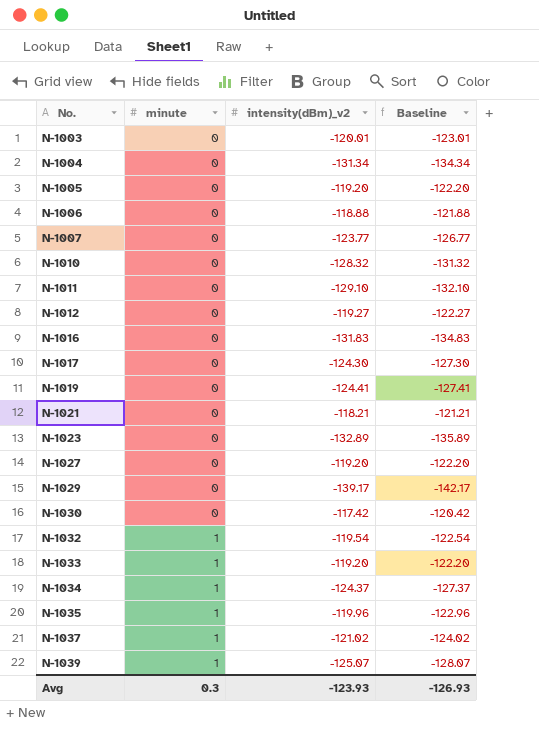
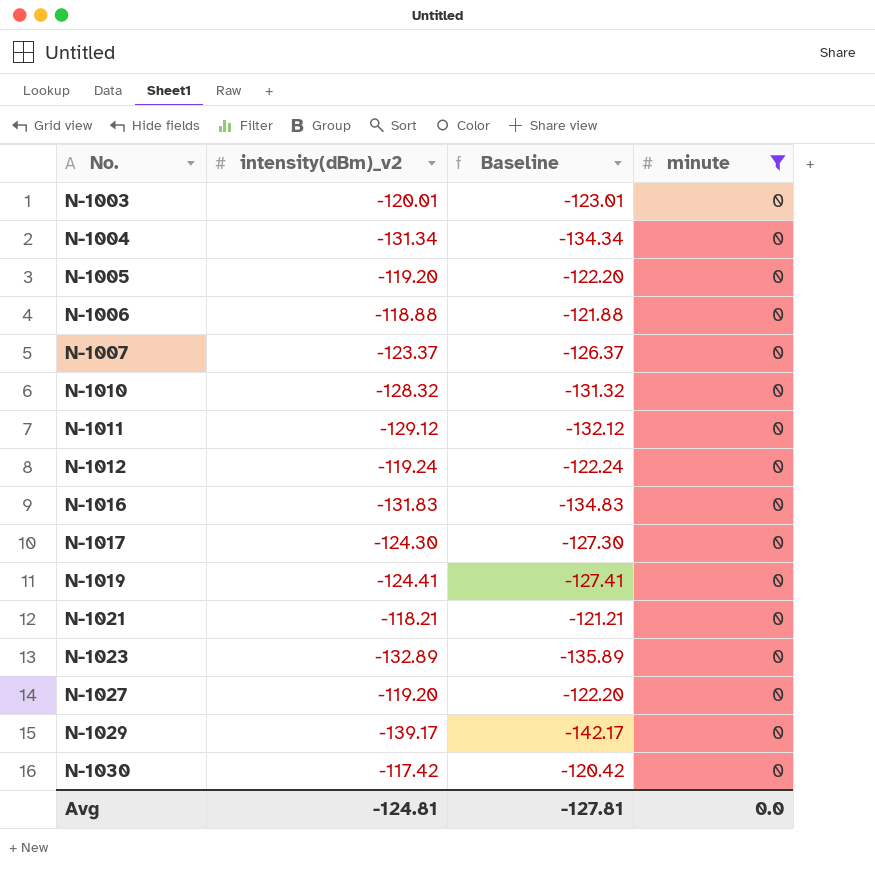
filter: none -> minute = 0
column minute | position: 2 -> 4
N-1007 | intensity(dBm)_v2: -123.77 -> -123.37
N-1007 | Baseline: -126.77 -> -126.37
N-1011 | intensity(dBm)_v2: -129.10 -> -129.12
N-1011 | Baseline: -132.10 -> -132.12
N-1012 | intensity(dBm)_v2: -119.27 -> -119.24
N-1012 | Baseline: -122.27 -> -122.24
Avg | intensity(dBm)_v2: -123.93 -> -124.81
Avg | Baseline: -126.93 -> -127.81
Avg | minute: 0.3 -> 0.0

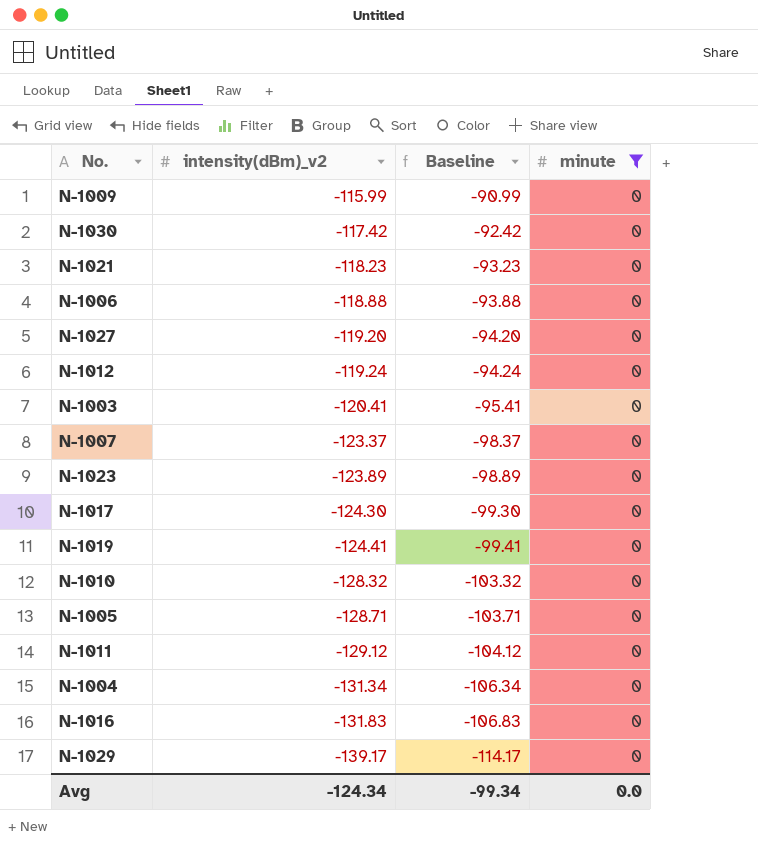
row order: No. ascending -> intensity(dBm)_v2 descending
column Baseline | formula: [intensity(dBm)_v2] - 3 -> [intensity(dBm)_v2] + 25
row N-1009: none -> -115.99 | -90.99 | 0
N-1021 | intensity(dBm)_v2: -118.21 -> -118.23
N-1003 | intensity(dBm)_v2: -120.01 -> -120.41
N-1023 | intensity(dBm)_v2: -132.89 -> -123.89
N-1005 | intensity(dBm)_v2: -119.20 -> -128.71
Avg | intensity(dBm)_v2: -124.81 -> -124.34
Avg | Baseline: -127.81 -> -99.34

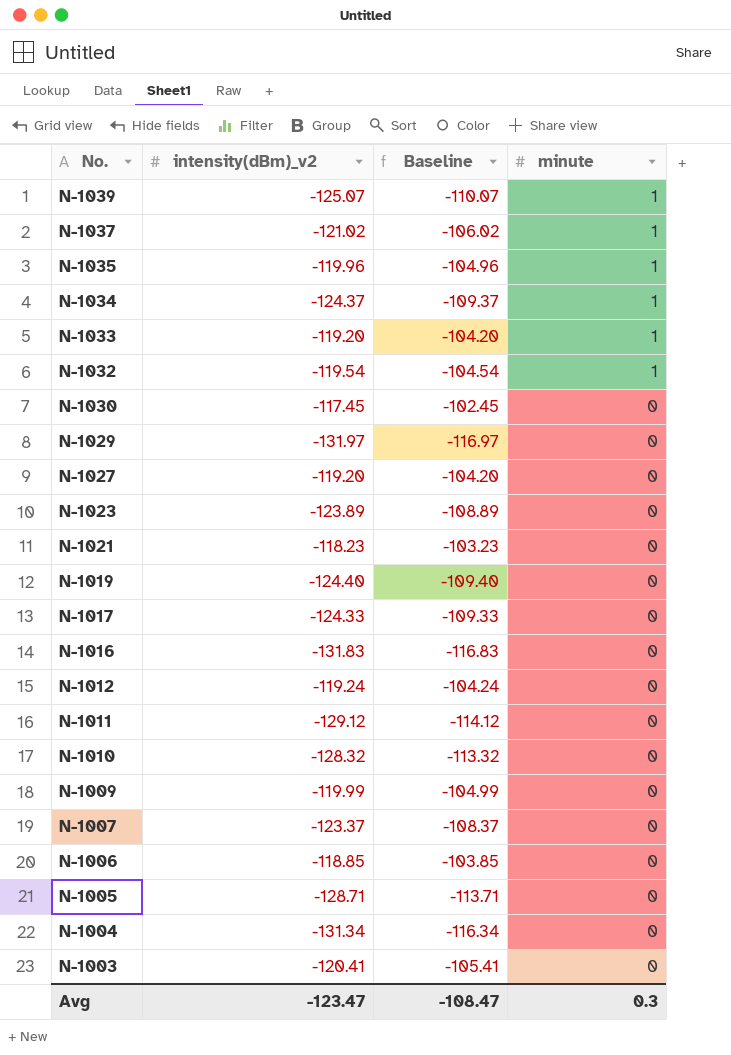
filter: minute = 0 -> none
row order: intensity(dBm)_v2 descending -> No. descending
column Baseline | formula: [intensity(dBm)_v2] + 25 -> [intensity(dBm)_v2] + 15
N-1030 | intensity(dBm)_v2: -117.42 -> -117.45
N-1029 | intensity(dBm)_v2: -139.17 -> -131.97
N-1019 | intensity(dBm)_v2: -124.41 -> -124.40
N-1017 | intensity(dBm)_v2: -124.30 -> -124.33
N-1009 | intensity(dBm)_v2: -115.99 -> -119.99
N-1006 | intensity(dBm)_v2: -118.88 -> -118.85
Avg | intensity(dBm)_v2: -124.34 -> -123.47
Avg | Baseline: -99.34 -> -108.47
Avg | minute: 0.0 -> 0.3

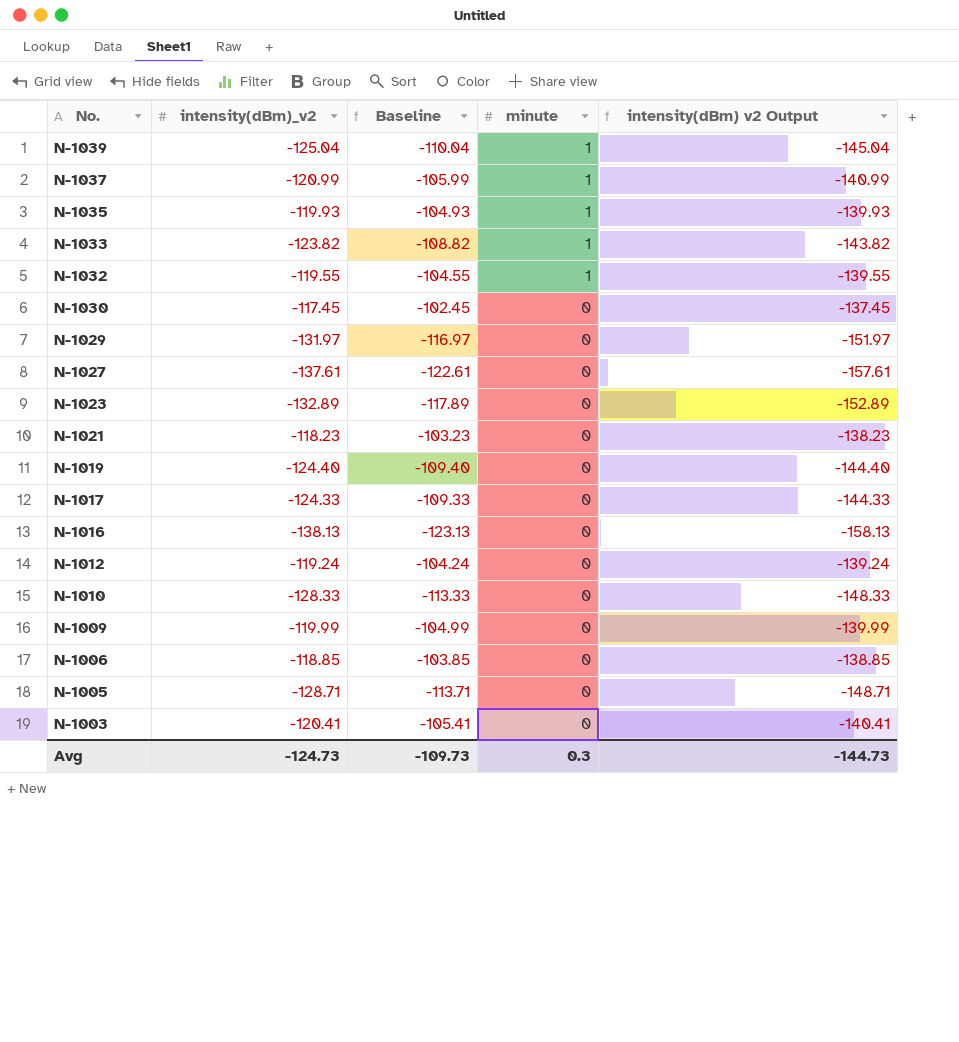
column intensity(dBm) v2 Output | formula: none -> [intensity(dBm)_v2] - 20
row N-1034: -124.37 | -109.37 | 1 -> none
row N-1011: -129.12 | -114.12 | 0 -> none
row N-1007: -123.37 | -108.37 | 0 -> none
row N-1004: -131.34 | -116.34 | 0 -> none
N-1039 | intensity(dBm)_v2: -125.07 -> -125.04
N-1039 | Baseline: -110.07 -> -110.04
N-1037 | intensity(dBm)_v2: -121.02 -> -120.99
N-1037 | Baseline: -106.02 -> -105.99
N-1035 | intensity(dBm)_v2: -119.96 -> -119.93
N-1035 | Baseline: -104.96 -> -104.93
N-1033 | intensity(dBm)_v2: -119.20 -> -123.82
N-1033 | Baseline: -104.20 -> -108.82
N-1032 | intensity(dBm)_v2: -119.54 -> -119.55
N-1032 | Baseline: -104.54 -> -104.55
N-1027 | intensity(dBm)_v2: -119.20 -> -137.61
N-1027 | Baseline: -104.20 -> -122.61
N-1023 | intensity(dBm)_v2: -123.89 -> -132.89
N-1023 | Baseline: -108.89 -> -117.89
N-1016 | intensity(dBm)_v2: -131.83 -> -138.13
N-1016 | Baseline: -116.83 -> -123.13
N-1010 | intensity(dBm)_v2: -128.32 -> -128.33
N-1010 | Baseline: -113.32 -> -113.33
Avg | intensity(dBm)_v2: -123.47 -> -124.73
Avg | Baseline: -108.47 -> -109.73

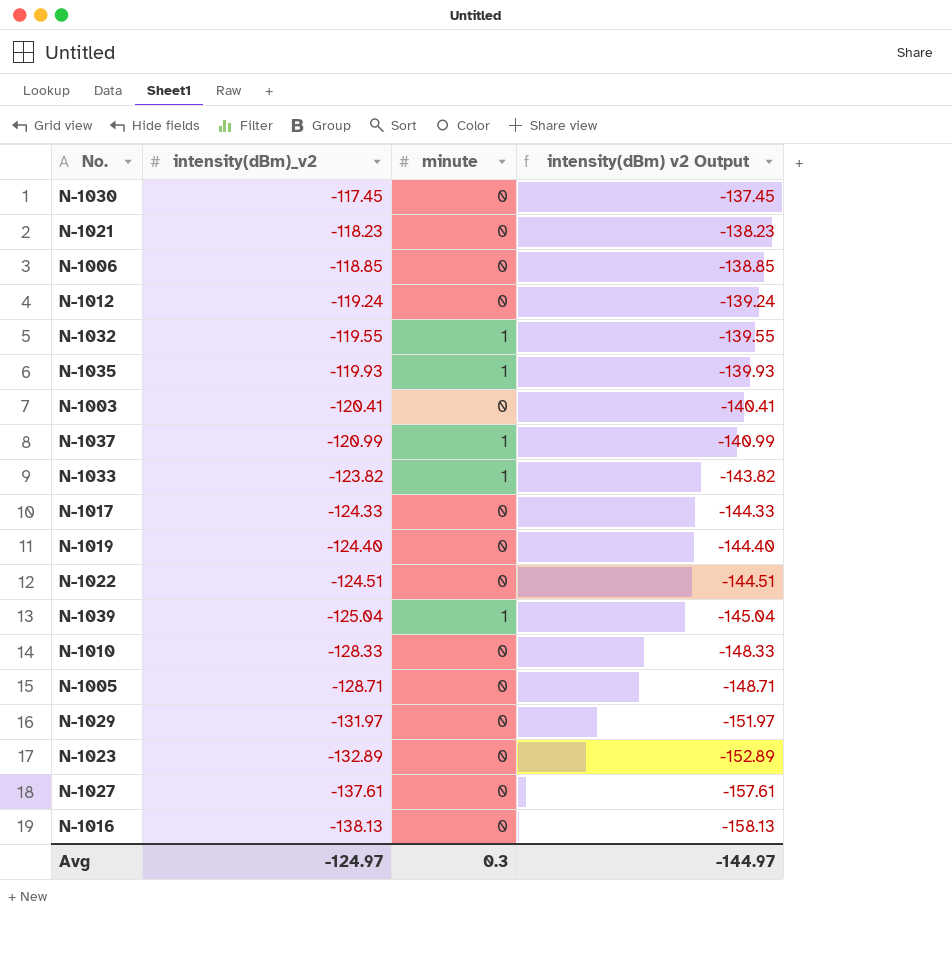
row order: No. descending -> intensity(dBm)_v2 descending
column Baseline | formula: [intensity(dBm)_v2] + 15 -> none
row N-1009: -119.99 | -104.99 | 0 | -139.99 -> none
row N-1022: none -> -124.51 | 0 | -144.51
Avg | intensity(dBm)_v2: -124.73 -> -124.97
Avg | intensity(dBm) v2 Output: -144.73 -> -144.97

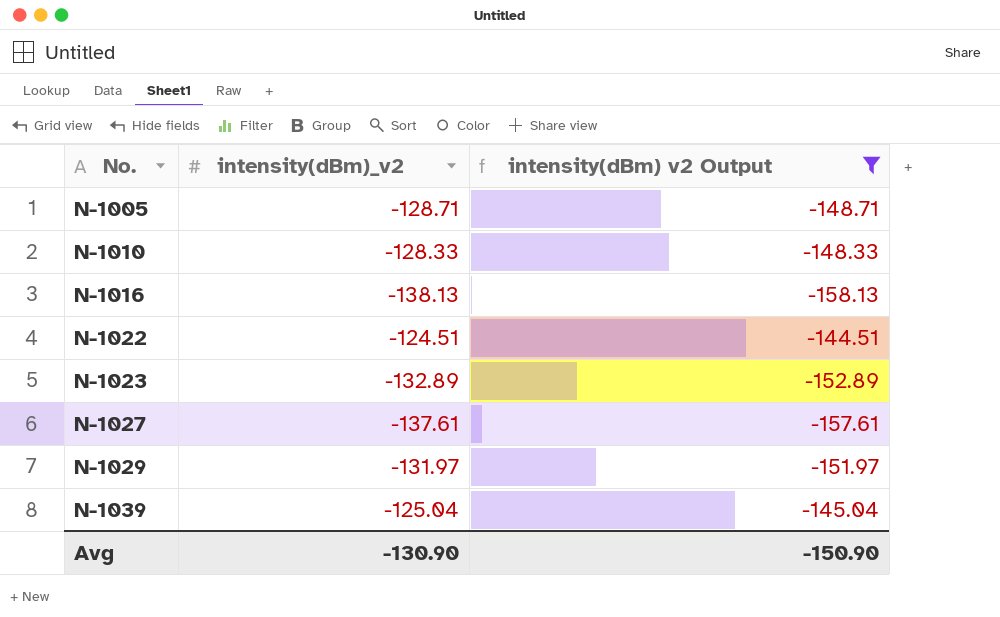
filter: none -> intensity(dBm) v2 Output <= -144.51
row order: intensity(dBm)_v2 descending -> No. ascending
column minute | position: 3 -> none
Avg | intensity(dBm)_v2: -124.97 -> -130.90
Avg | intensity(dBm) v2 Output: -144.97 -> -150.90

